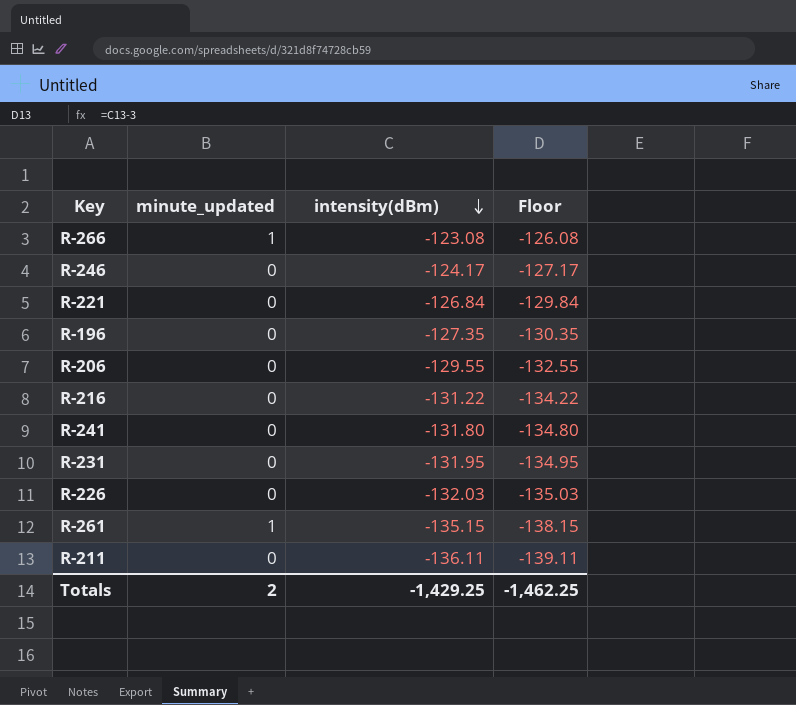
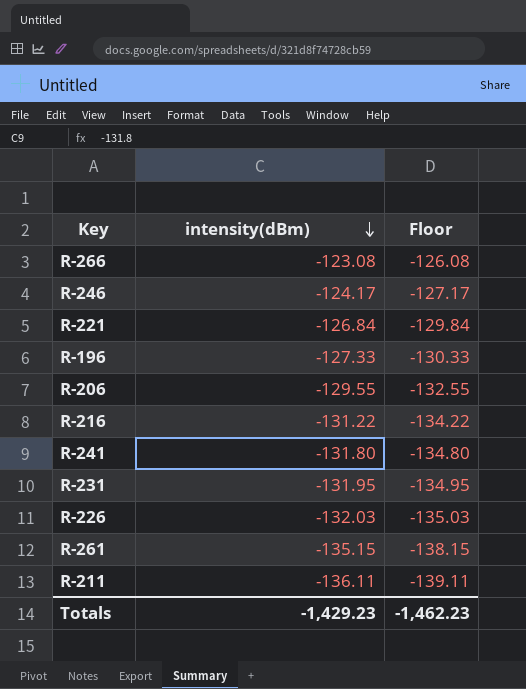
column minute_updated | position: 2 -> none
R-196 | intensity(dBm): -127.35 -> -127.33
R-196 | Floor: -130.35 -> -130.33
Totals | intensity(dBm): -1,429.25 -> -1,429.23
Totals | Floor: -1,462.25 -> -1,462.23

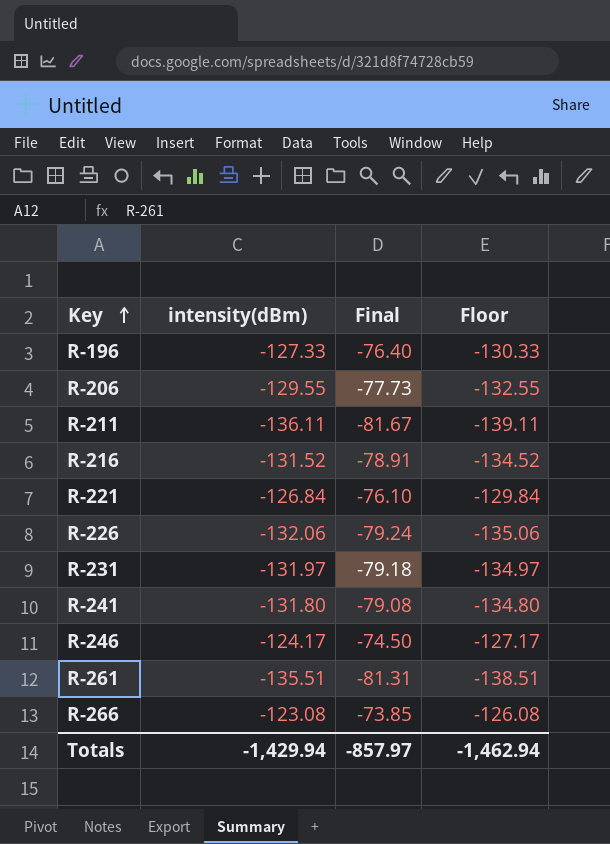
row order: intensity(dBm) descending -> Key ascending
column Final | formula: none -> [intensity(dBm)] * 0.6
R-216 | intensity(dBm): -131.22 -> -131.52
R-216 | Floor: -134.22 -> -134.52
R-226 | intensity(dBm): -132.03 -> -132.06
R-226 | Floor: -135.03 -> -135.06
R-231 | intensity(dBm): -131.95 -> -131.97
R-231 | Floor: -134.95 -> -134.97
R-261 | intensity(dBm): -135.15 -> -135.51
R-261 | Floor: -138.15 -> -138.51
Totals | intensity(dBm): -1,429.23 -> -1,429.94
Totals | Floor: -1,462.23 -> -1,462.94

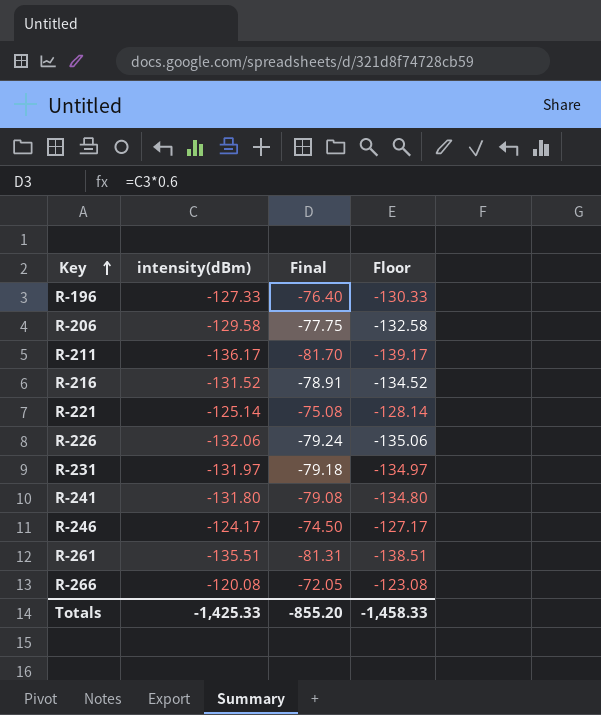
R-206 | intensity(dBm): -129.55 -> -129.58
R-206 | Final: -77.73 -> -77.75
R-206 | Floor: -132.55 -> -132.58
R-211 | intensity(dBm): -136.11 -> -136.17
R-211 | Final: -81.67 -> -81.70
R-211 | Floor: -139.11 -> -139.17
R-221 | intensity(dBm): -126.84 -> -125.14
R-221 | Final: -76.10 -> -75.08
R-221 | Floor: -129.84 -> -128.14
R-266 | intensity(dBm): -123.08 -> -120.08
R-266 | Final: -73.85 -> -72.05
R-266 | Floor: -126.08 -> -123.08
Totals | intensity(dBm): -1,429.94 -> -1,425.33
Totals | Final: -857.97 -> -855.20
Totals | Floor: -1,462.94 -> -1,458.33

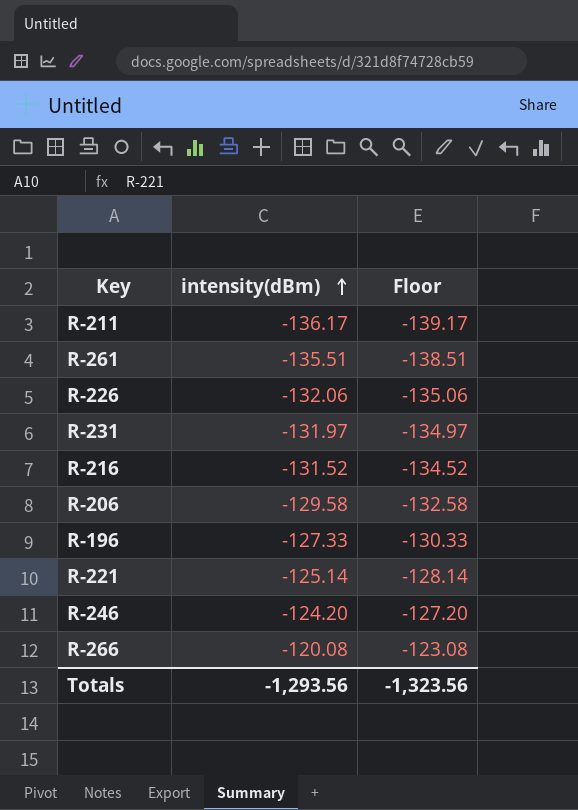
row order: Key ascending -> intensity(dBm) ascending
column Final | formula: [intensity(dBm)] * 0.6 -> none
row R-241: -131.80 | -79.08 | -134.80 -> none
R-246 | intensity(dBm): -124.17 -> -124.20
R-246 | Floor: -127.17 -> -127.20
Totals | intensity(dBm): -1,425.33 -> -1,293.56
Totals | Floor: -1,458.33 -> -1,323.56

